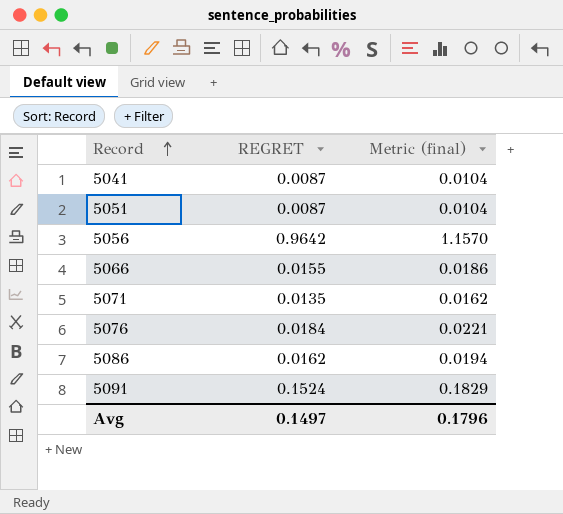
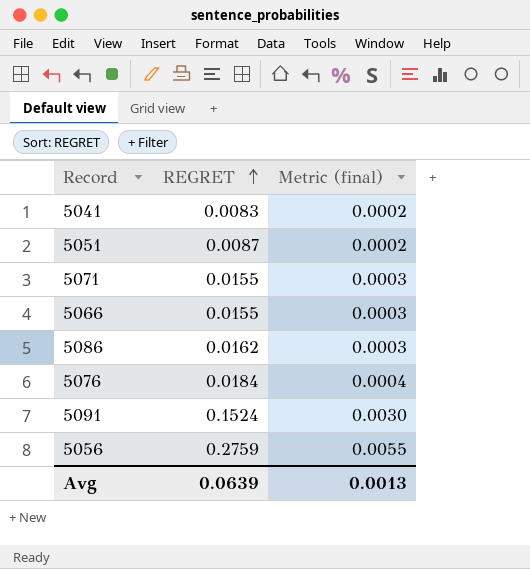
row order: Record ascending -> REGRET ascending
column Metric (final) | formula: [REGRET] * 1.2 -> [REGRET] * 0.02
5041 | REGRET: 0.0087 -> 0.0083
5071 | REGRET: 0.0135 -> 0.0155
5056 | REGRET: 0.9642 -> 0.2759
Avg | REGRET: 0.1497 -> 0.0639
Avg | Metric (final): 0.1796 -> 0.0013

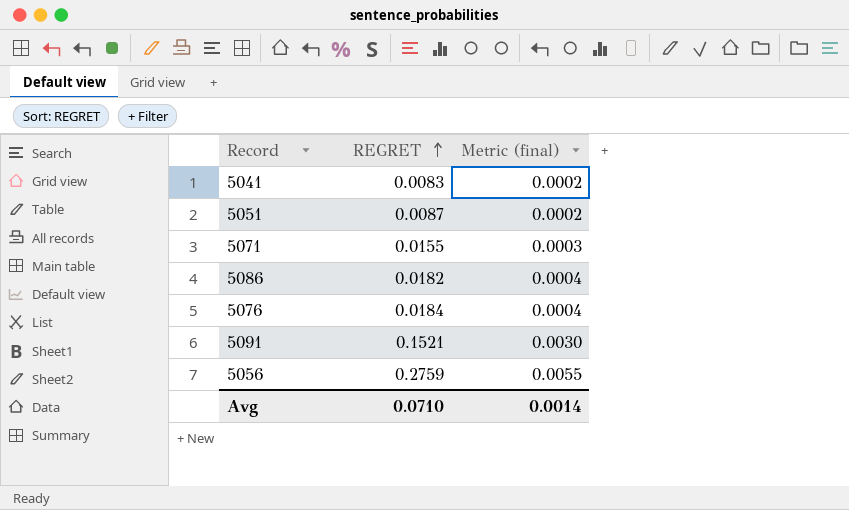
row 5066: 0.0155 | 0.0003 -> none
5086 | REGRET: 0.0162 -> 0.0182
5086 | Metric (final): 0.0003 -> 0.0004
5091 | REGRET: 0.1524 -> 0.1521
Avg | REGRET: 0.0639 -> 0.0710
Avg | Metric (final): 0.0013 -> 0.0014

